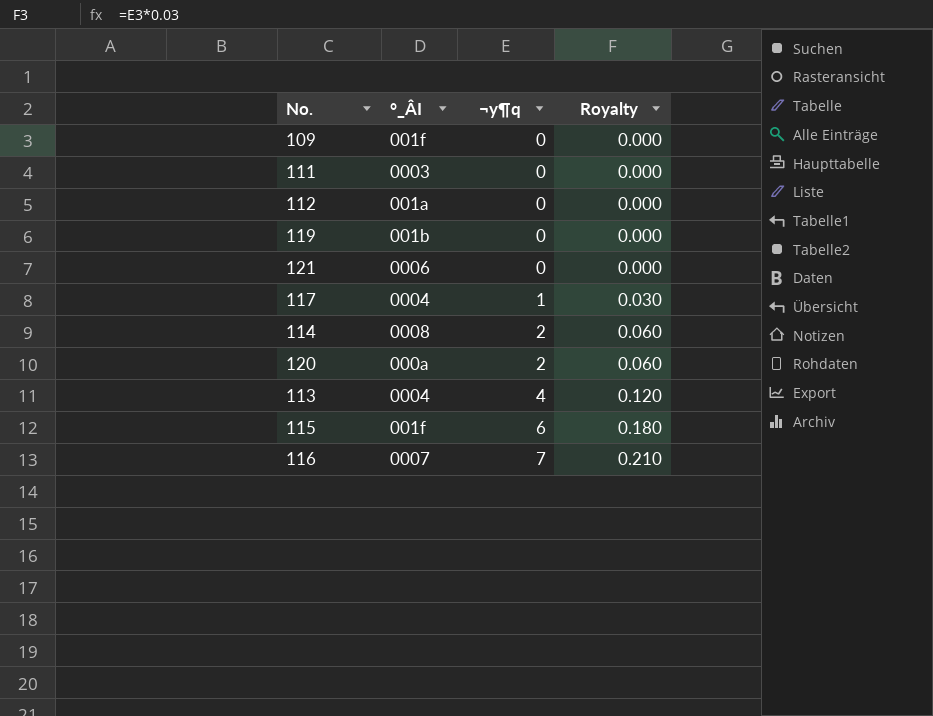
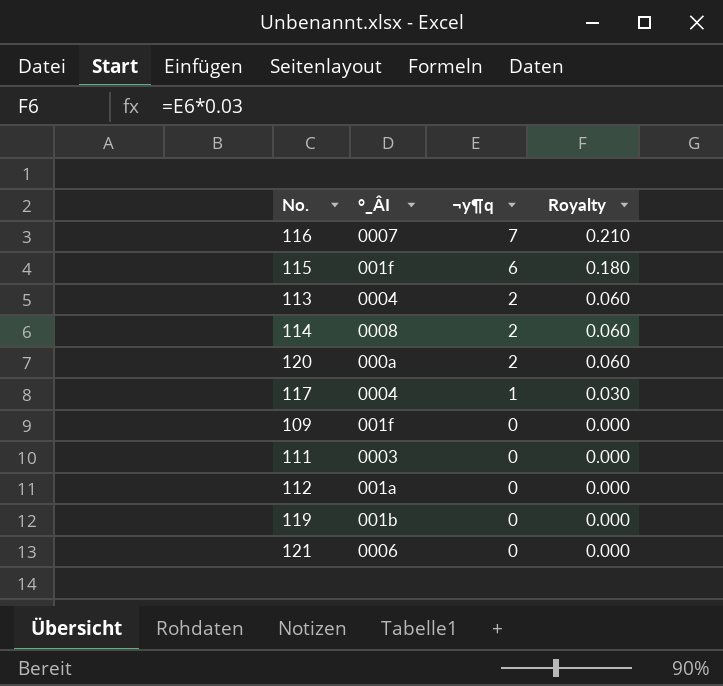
row order: ¬y¶q ascending -> ¬y¶q descending
113 | ¬y¶q: 4 -> 2
113 | Royalty: 0.120 -> 0.060

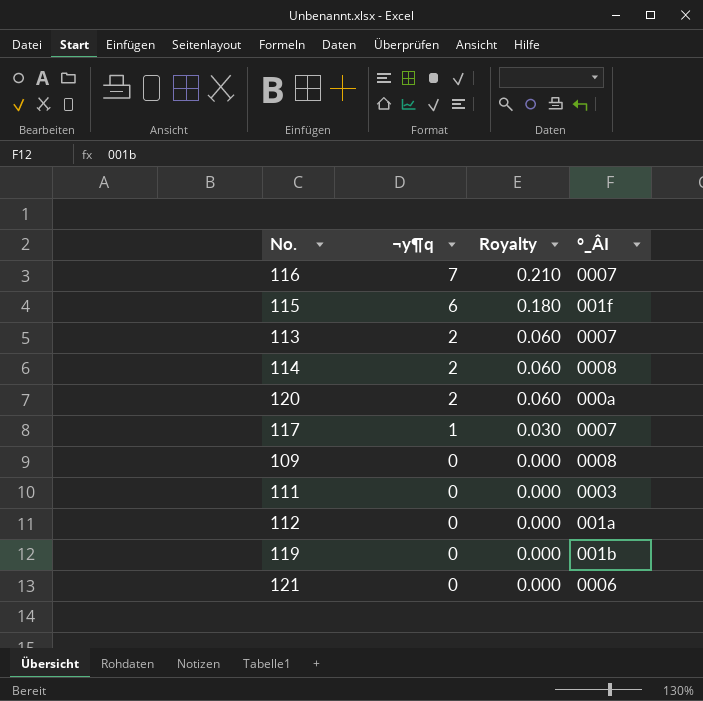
column °_ÂI | position: 2 -> 4
113 | °_ÂI: 0004 -> 0007
117 | °_ÂI: 0004 -> 0007
109 | °_ÂI: 001f -> 0008

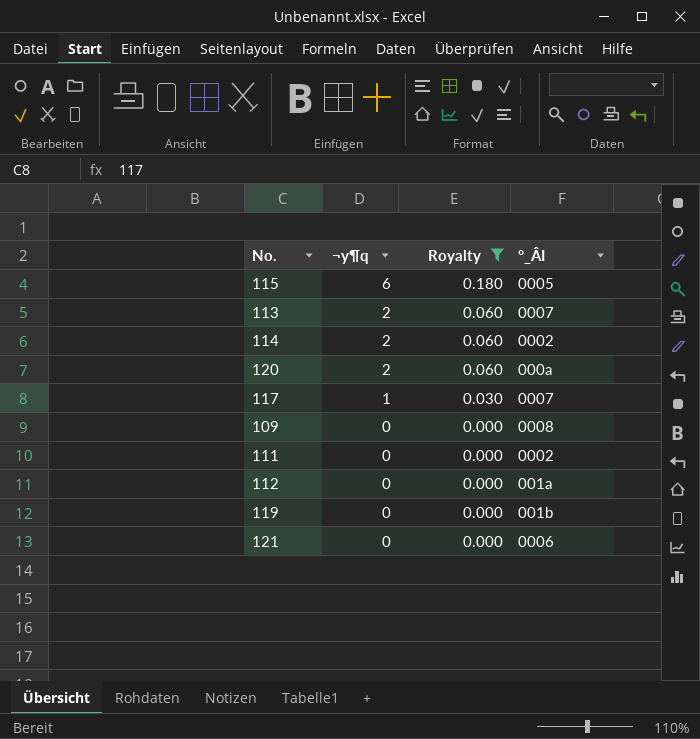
filter: none -> Royalty != 0.210
115 | °_ÂI: 001f -> 0005
114 | °_ÂI: 0008 -> 0002
111 | °_ÂI: 0003 -> 0002

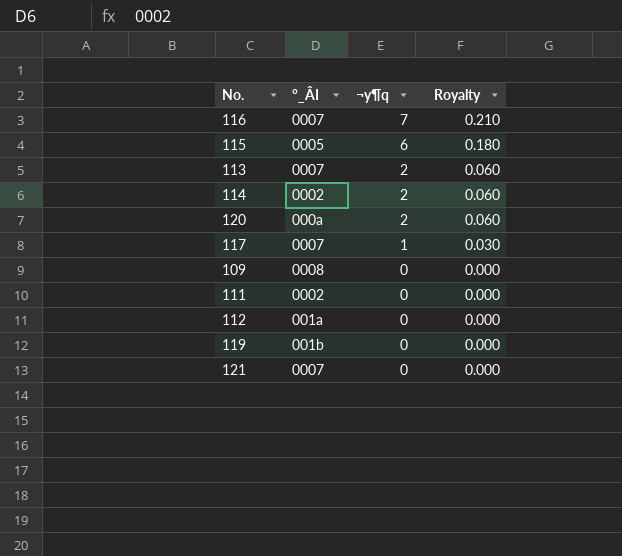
filter: Royalty != 0.210 -> none
column °_ÂI | position: 4 -> 2
121 | °_ÂI: 0006 -> 0007

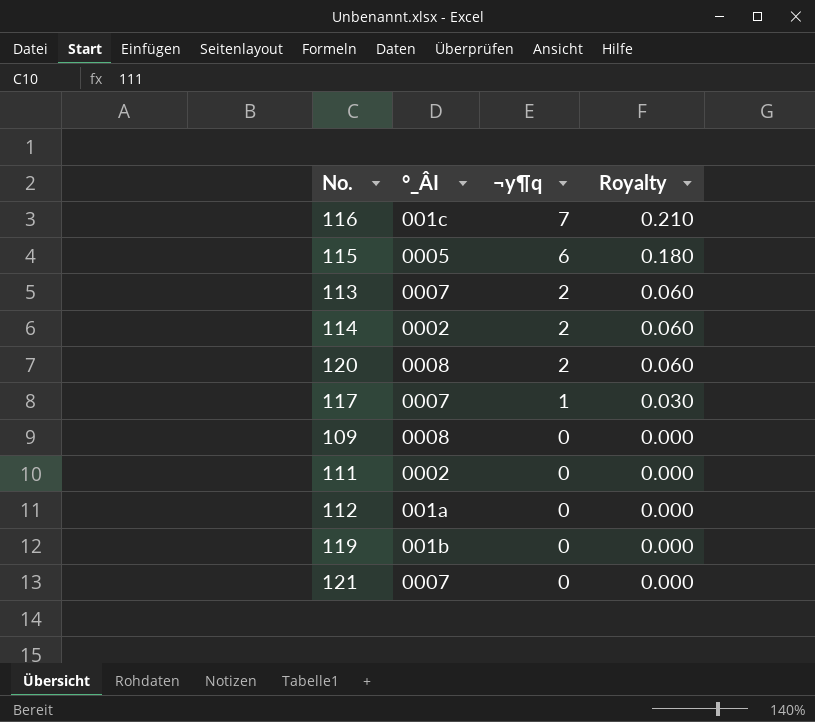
116 | °_ÂI: 0007 -> 001c
120 | °_ÂI: 000a -> 0008

